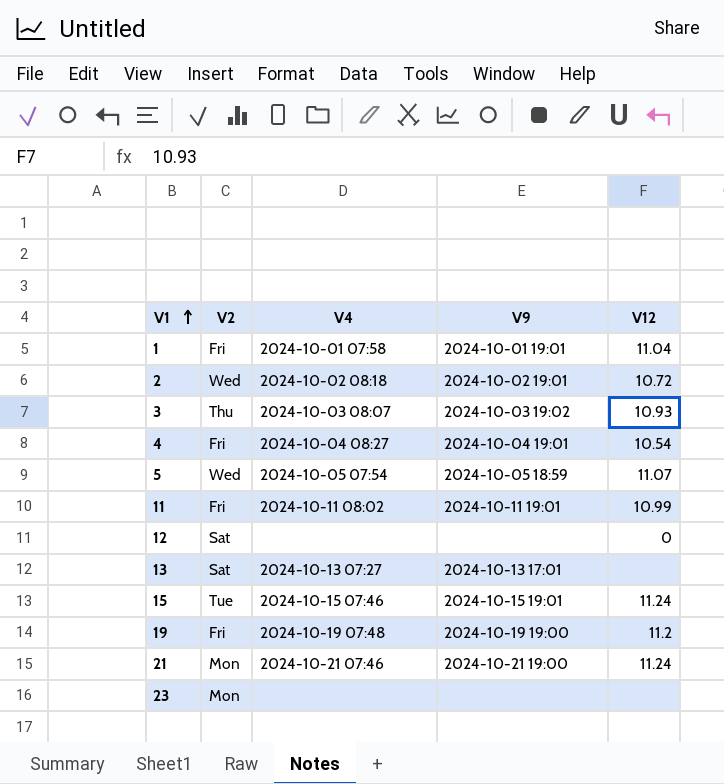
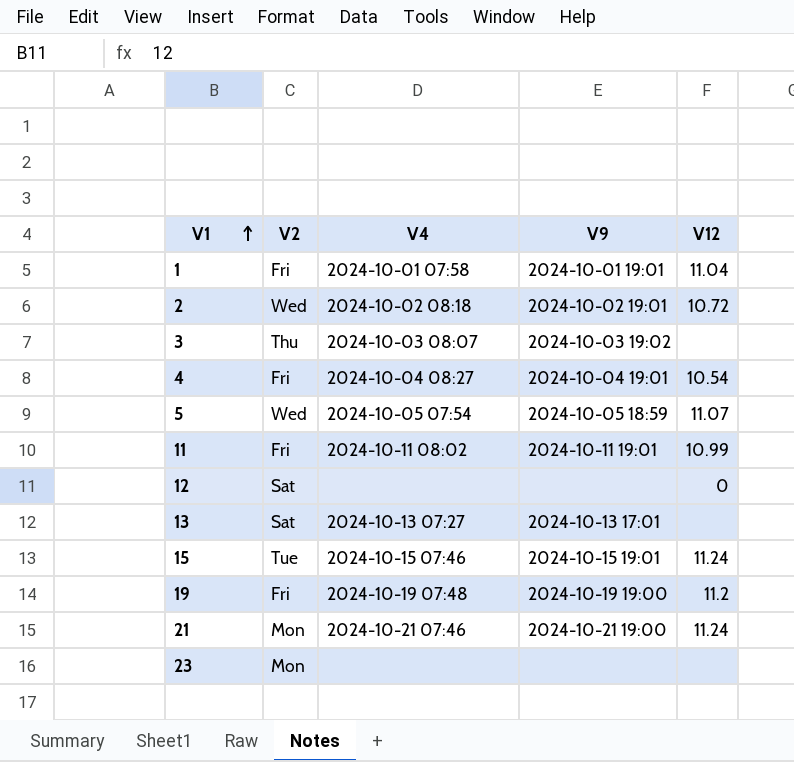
3 | V12: 10.93 -> none

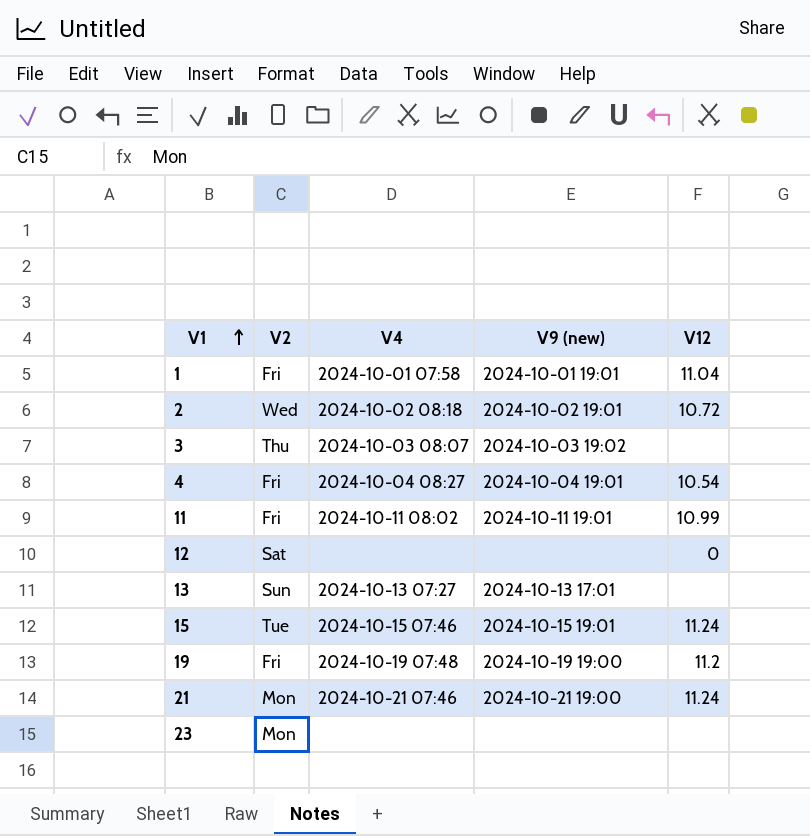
column name: V9 -> V9 (new)
row 5: Wed | 2024-10-05 07:54 | 2024-10-05 18:59 | 11.07 -> none
13 | V2: Sat -> Sun

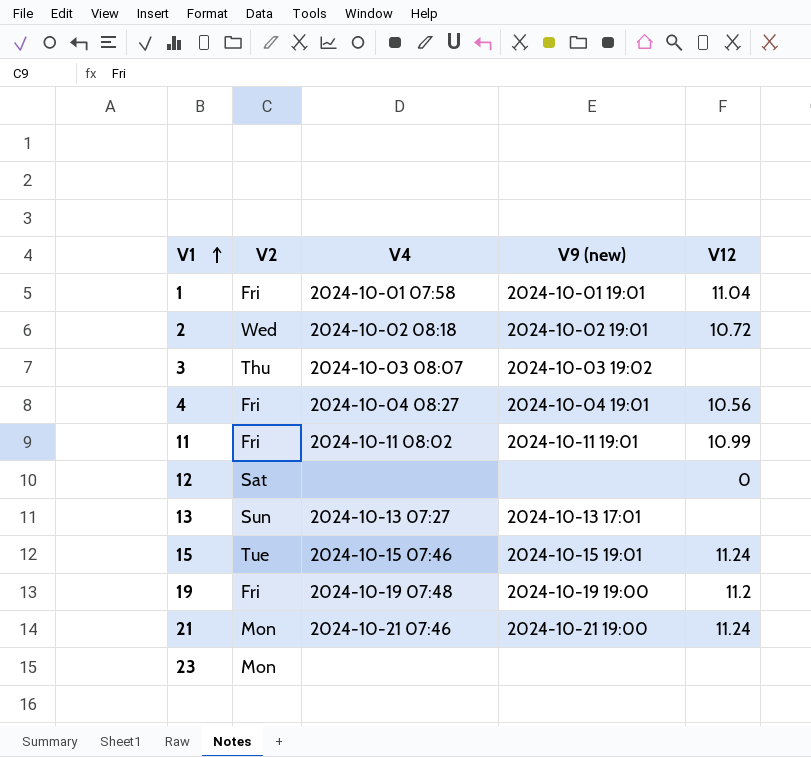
4 | V12: 10.54 -> 10.56

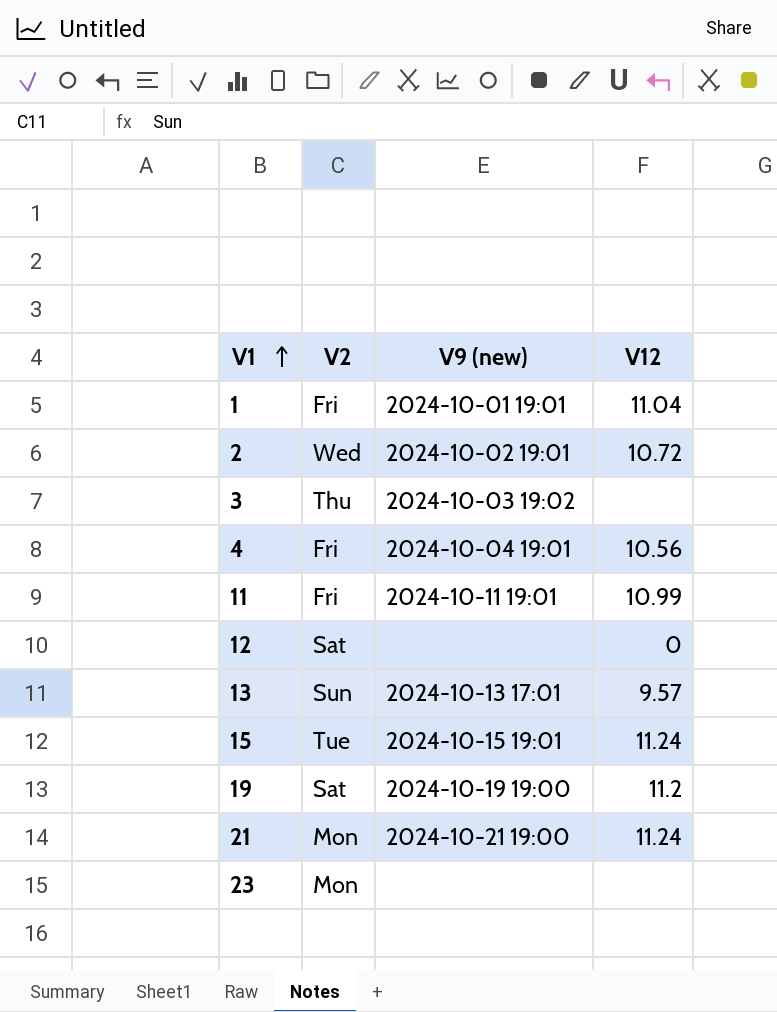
column V4 | position: 3 -> none
13 | V12: none -> 9.57
19 | V2: Fri -> Sat

